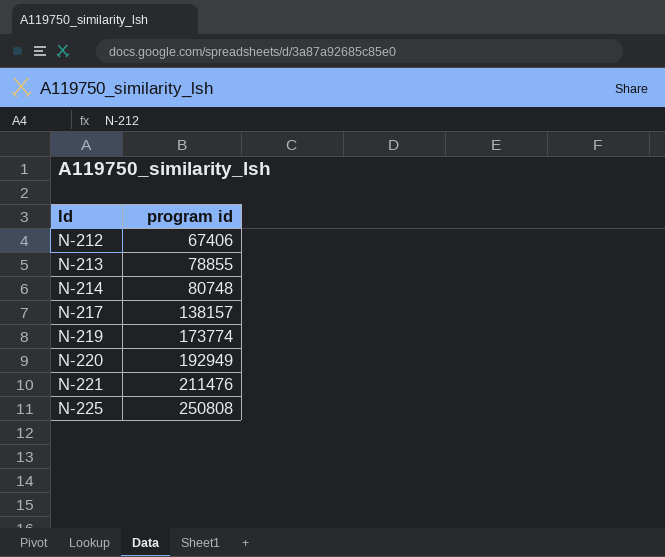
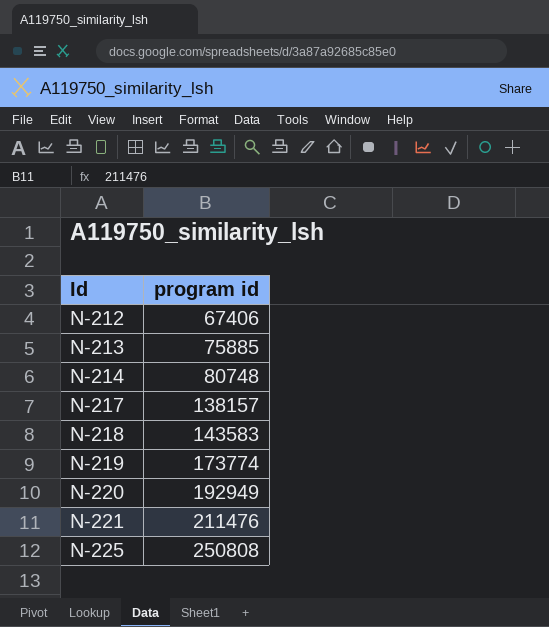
N-213 | program id: 78855 -> 75885
row N-218: none -> 143583

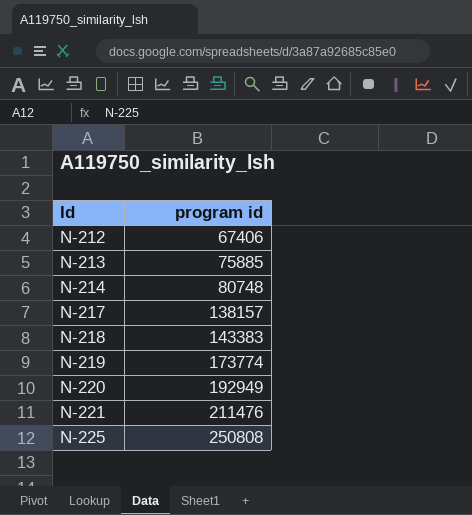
N-218 | program id: 143583 -> 143383

